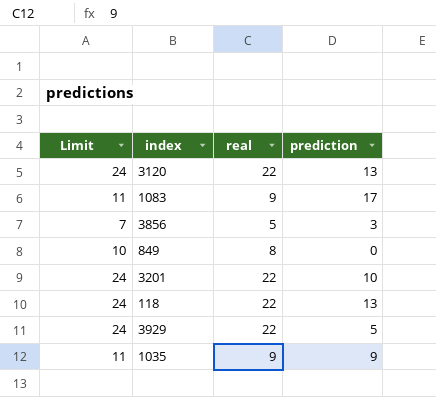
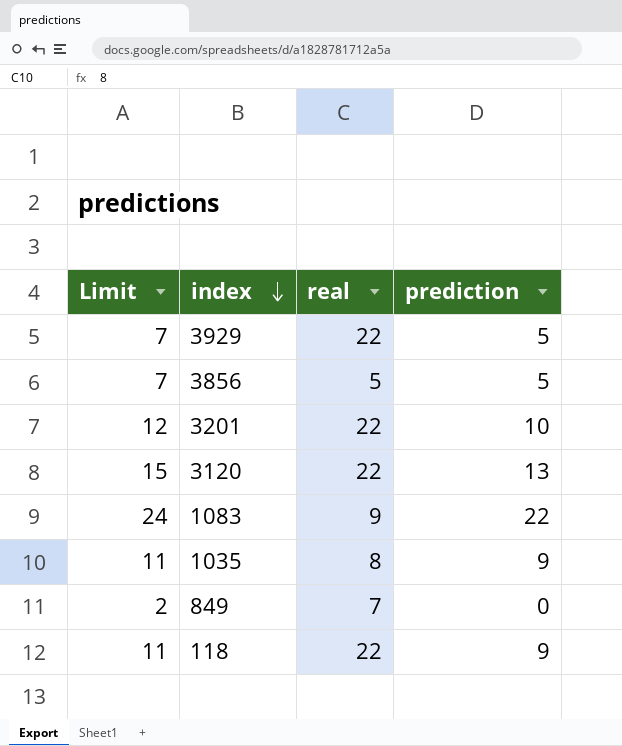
row order: none -> index descending
column Limit | formula: [real] + 2 -> [prediction] + 2
3856 | prediction: 3 -> 5
1083 | prediction: 17 -> 22
1035 | real: 9 -> 8
849 | real: 8 -> 7
118 | prediction: 13 -> 9

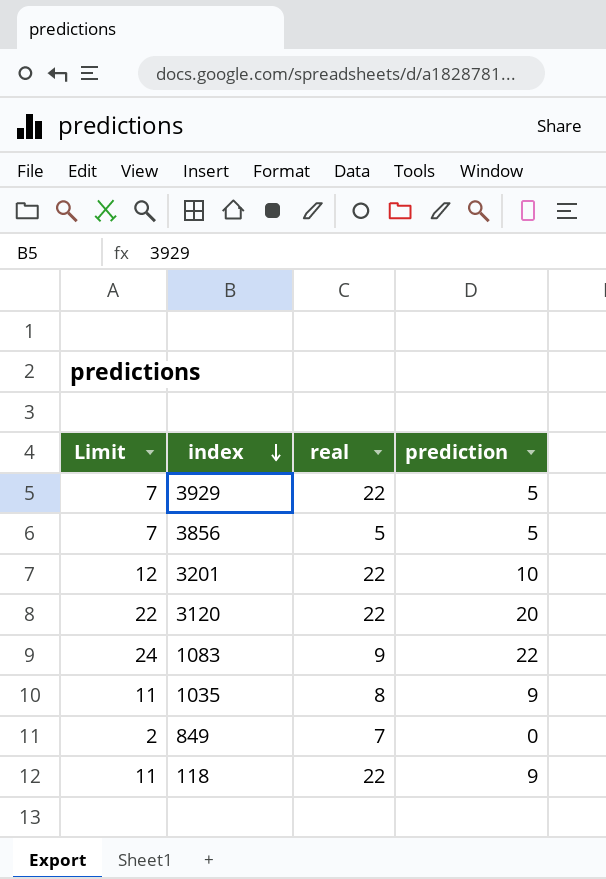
3120 | Limit: 15 -> 22
3120 | prediction: 13 -> 20

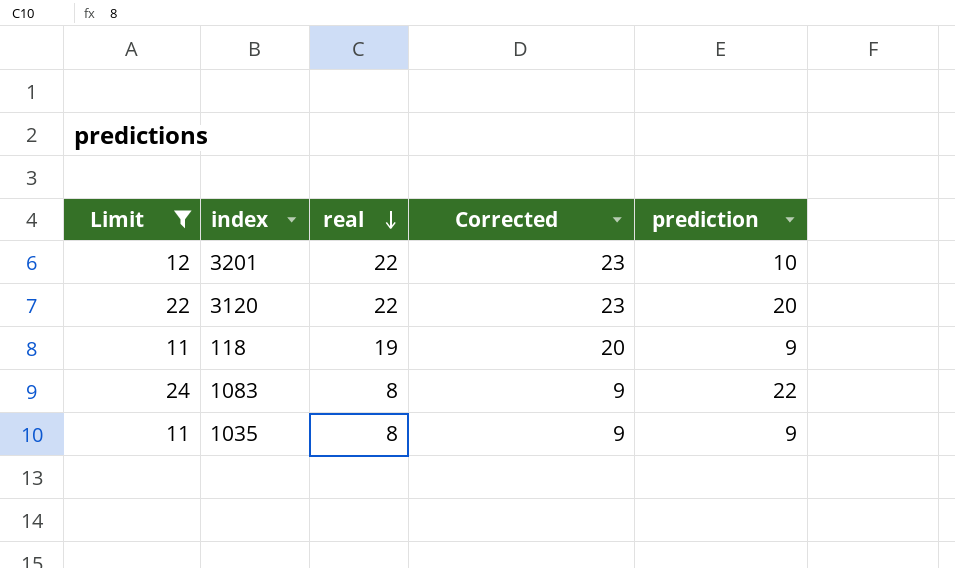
filter: none -> Limit >= 11
row order: index descending -> real descending
column Corrected | formula: none -> [real] + 1
118 | real: 22 -> 19
1083 | real: 9 -> 8

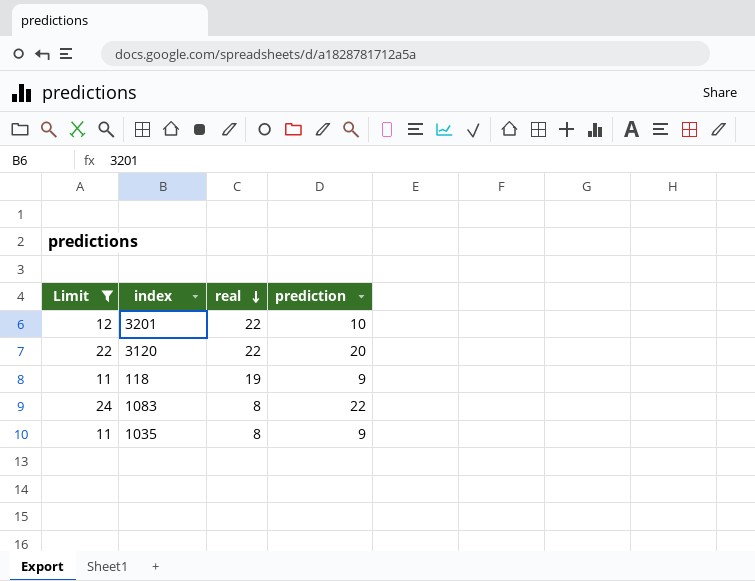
column Corrected | formula: [real] + 1 -> none

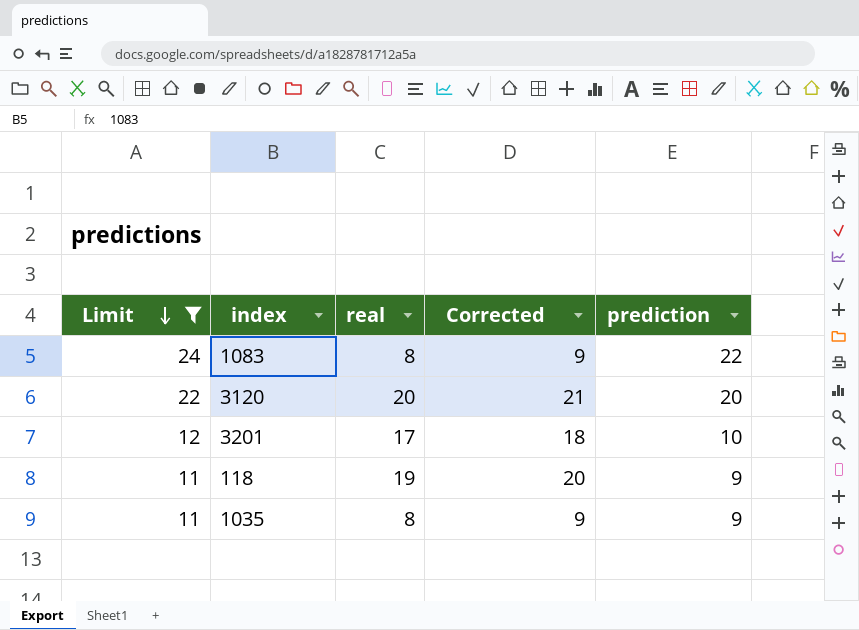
row order: real descending -> Limit descending
column Corrected | formula: none -> [real] + 1
3120 | real: 22 -> 20
3201 | real: 22 -> 17

